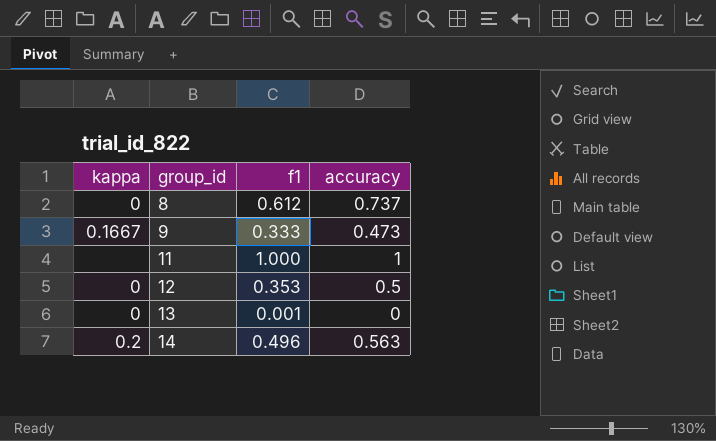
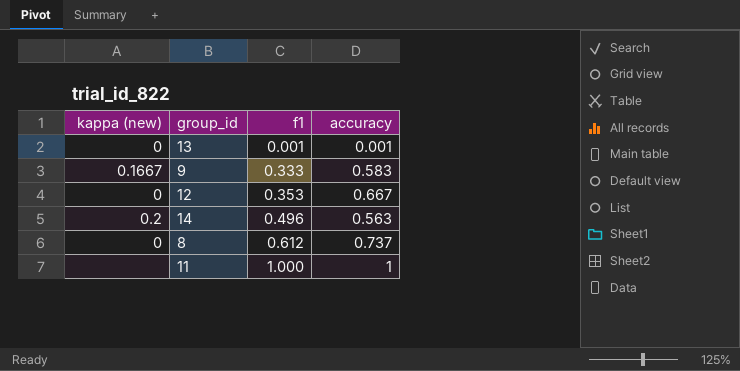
row order: group_id ascending -> f1 ascending
column name: kappa -> kappa (new)
13 | accuracy: 0 -> 0.001
9 | accuracy: 0.473 -> 0.583
12 | accuracy: 0.5 -> 0.667

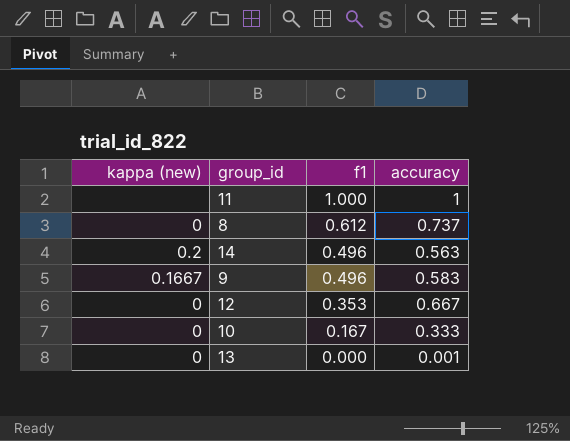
row order: f1 ascending -> f1 descending
9 | f1: 0.333 -> 0.496
row 10: none -> 0 | 0.167 | 0.333
13 | f1: 0.001 -> 0.000

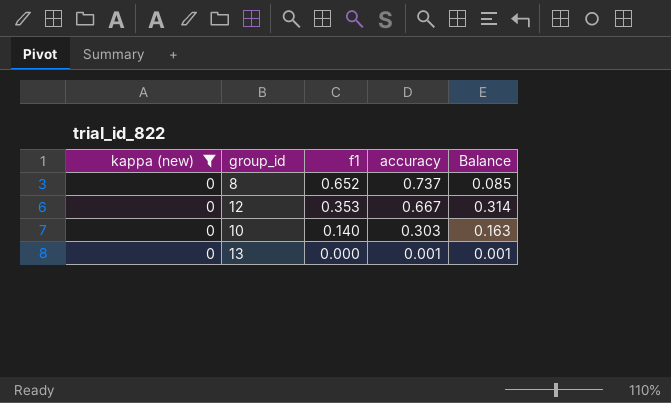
filter: none -> kappa (new) = 0
column Balance | formula: none -> [accuracy] - [f1]
8 | f1: 0.612 -> 0.652
10 | f1: 0.167 -> 0.140
10 | accuracy: 0.333 -> 0.303

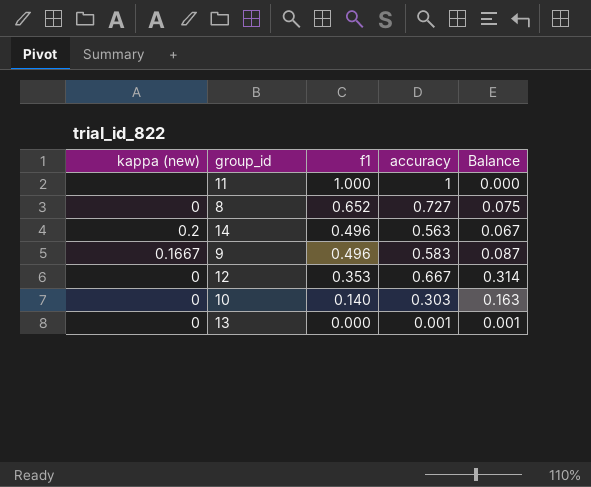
filter: kappa (new) = 0 -> none
8 | accuracy: 0.737 -> 0.727
8 | Balance: 0.085 -> 0.075

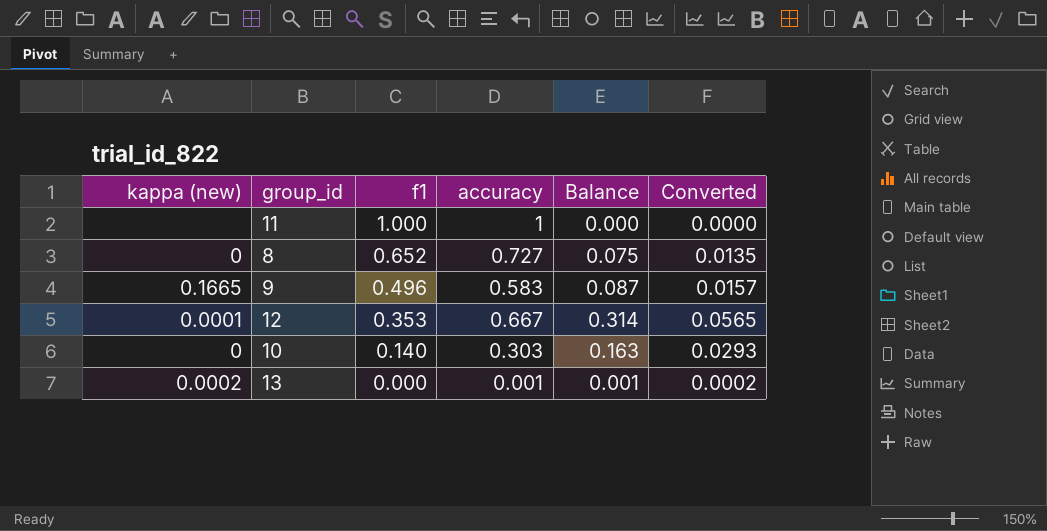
column Converted | formula: none -> [Balance] * 0.18
row 14: 0.2 | 0.496 | 0.563 | 0.067 -> none
9 | kappa (new): 0.1667 -> 0.1665
12 | kappa (new): 0 -> 0.0001
13 | kappa (new): 0 -> 0.0002

